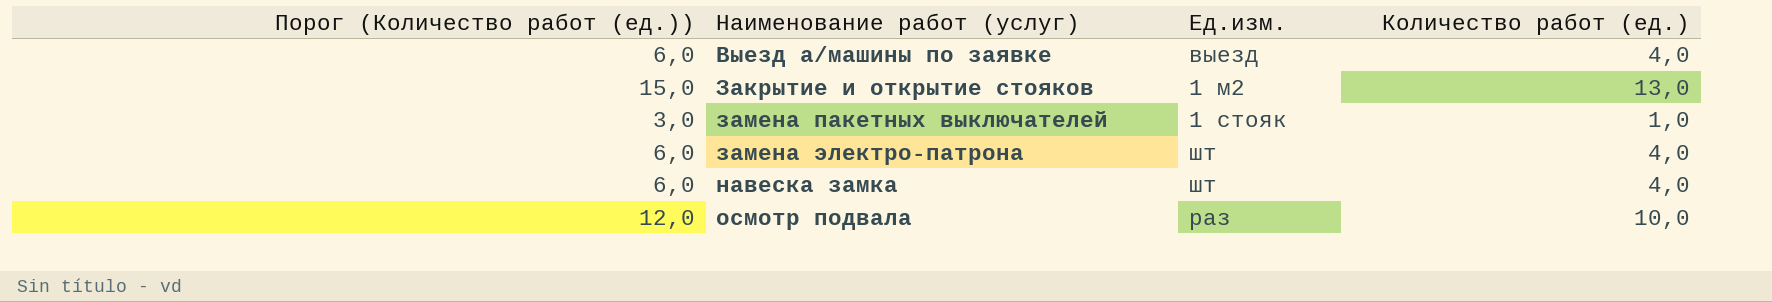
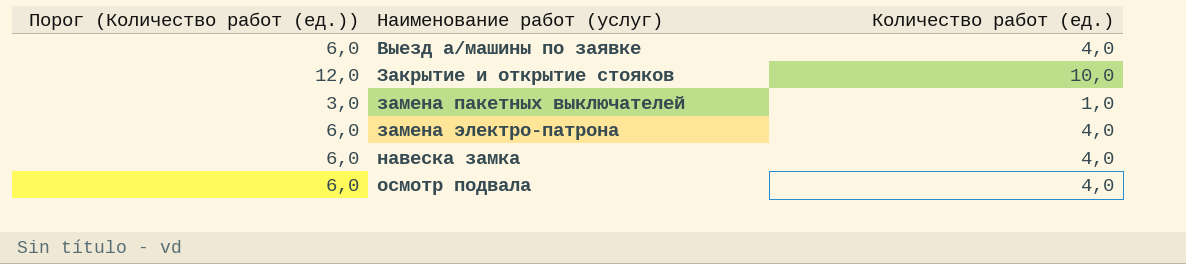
column Ед.изм. | position: 3 -> none
Закрытие и открытие стояков | Порог (Количество работ (ед.)): 15,0 -> 12,0
Закрытие и открытие стояков | Количество работ (ед.): 13,0 -> 10,0
осмотр подвала | Порог (Количество работ (ед.)): 12,0 -> 6,0
осмотр подвала | Количество работ (ед.): 10,0 -> 4,0

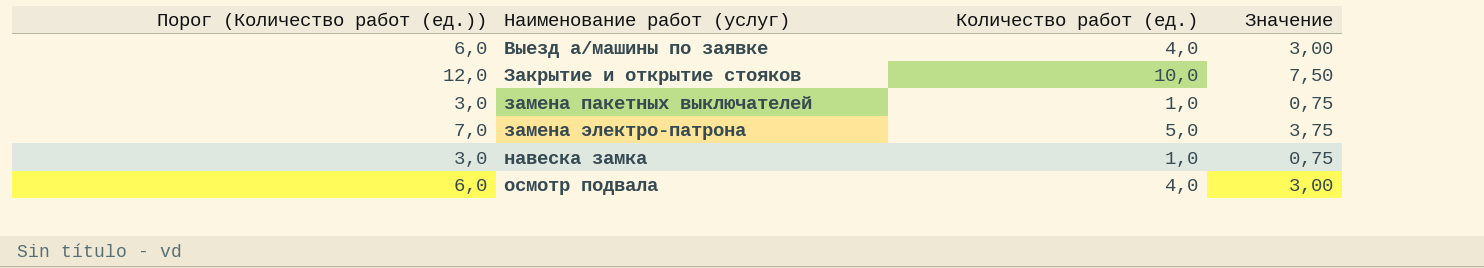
column Значение | formula: none -> [Количество работ (ед.)] * 0,75
замена электро-патрона | Порог (Количество работ (ед.)): 6,0 -> 7,0
замена электро-патрона | Количество работ (ед.): 4,0 -> 5,0
навеска замка | Порог (Количество работ (ед.)): 6,0 -> 3,0
навеска замка | Количество работ (ед.): 4,0 -> 1,0

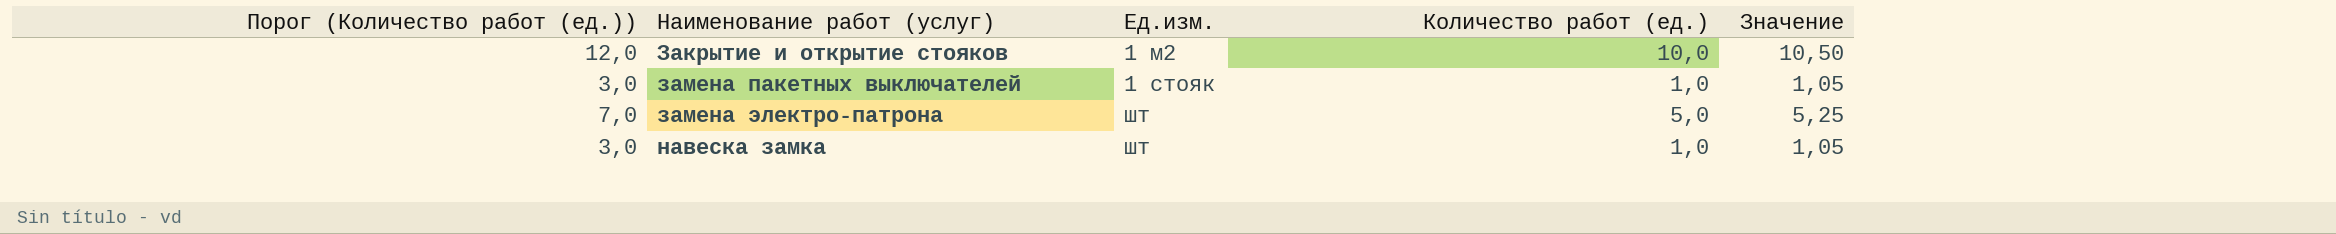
column Ед.изм. | position: none -> 3
column Значение | formula: [Количество работ (ед.)] * 0,75 -> [Количество работ (ед.)] * 1,05
row Выезд а/машины по заявке: 6,0 | 4,0 | 3,00 -> none
row осмотр подвала: 6,0 | 4,0 | 3,00 -> none

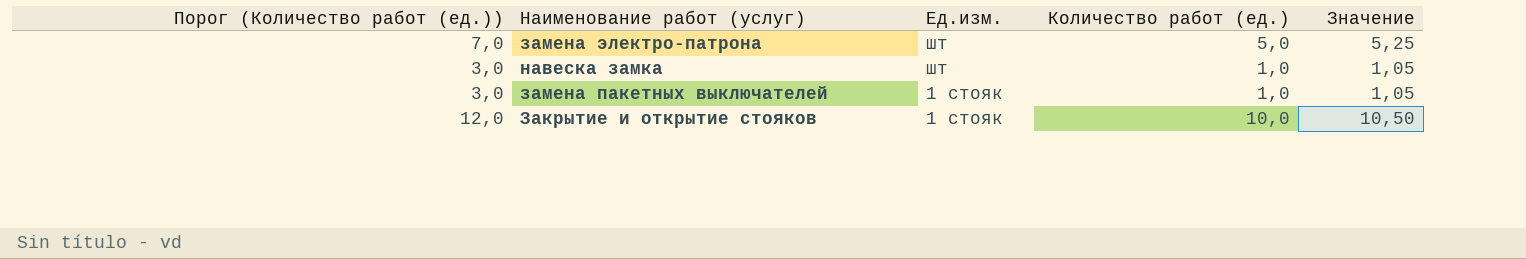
row order: Наименование работ (услуг) ascending -> Ед.изм. descending
Закрытие и открытие стояков | Ед.изм.: 1 м2 -> 1 стояк

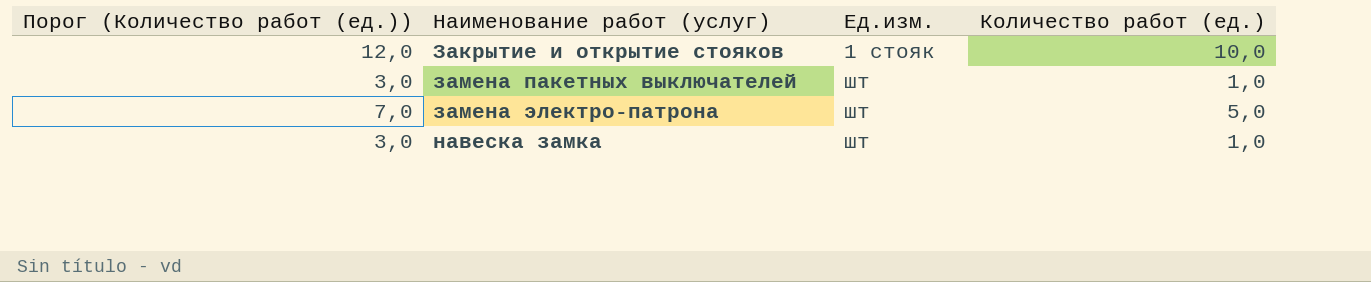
row order: Ед.изм. descending -> Наименование работ (услуг) ascending
column Значение | formula: [Количество работ (ед.)] * 1,05 -> none
замена пакетных выключателей | Ед.изм.: 1 стояк -> шт

